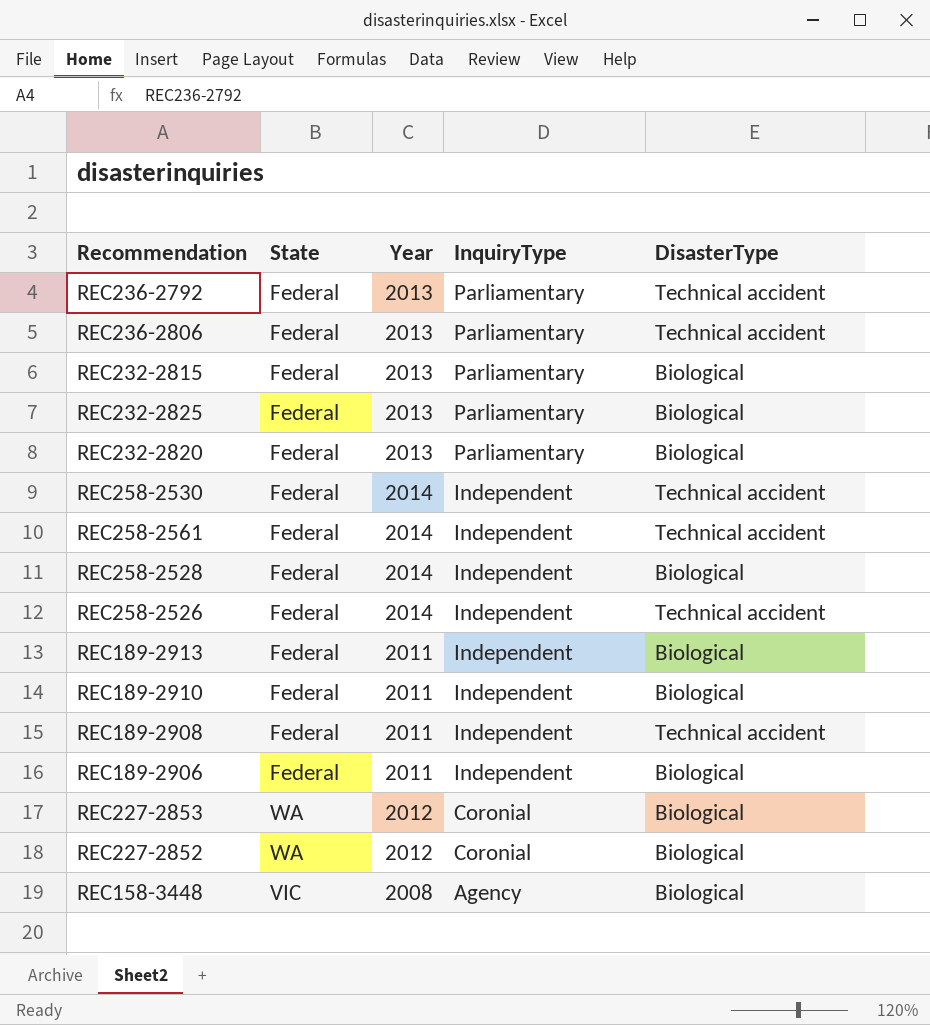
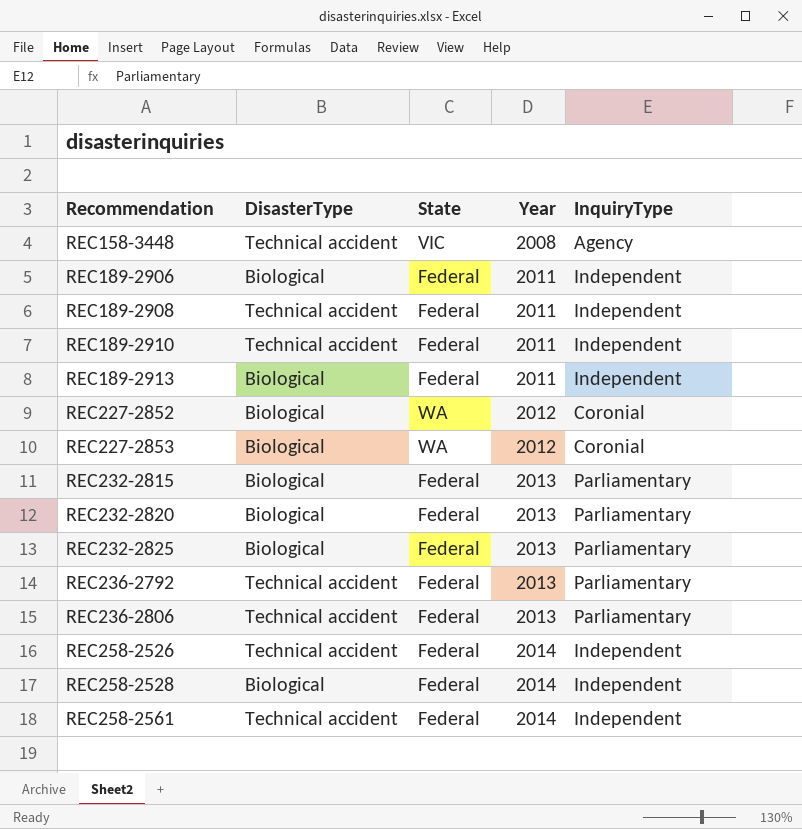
row order: InquiryType descending -> Recommendation ascending
column DisasterType | position: 5 -> 2
row REC258-2530: Federal | 2014 | Independent | Technical accident -> none
REC158-3448 | DisasterType: Biological -> Technical accident
REC189-2910 | DisasterType: Biological -> Technical accident

